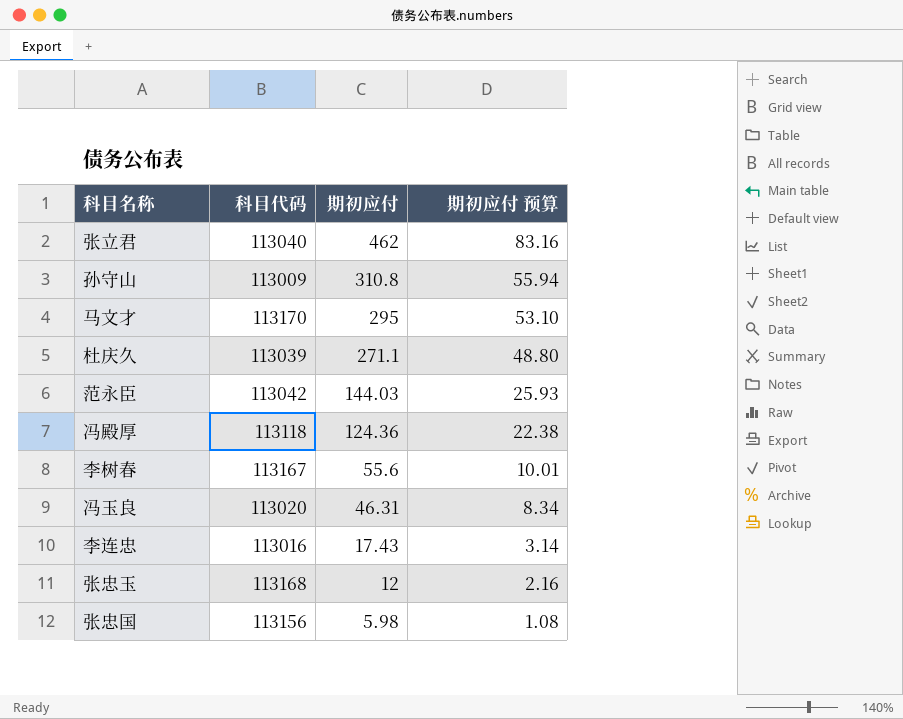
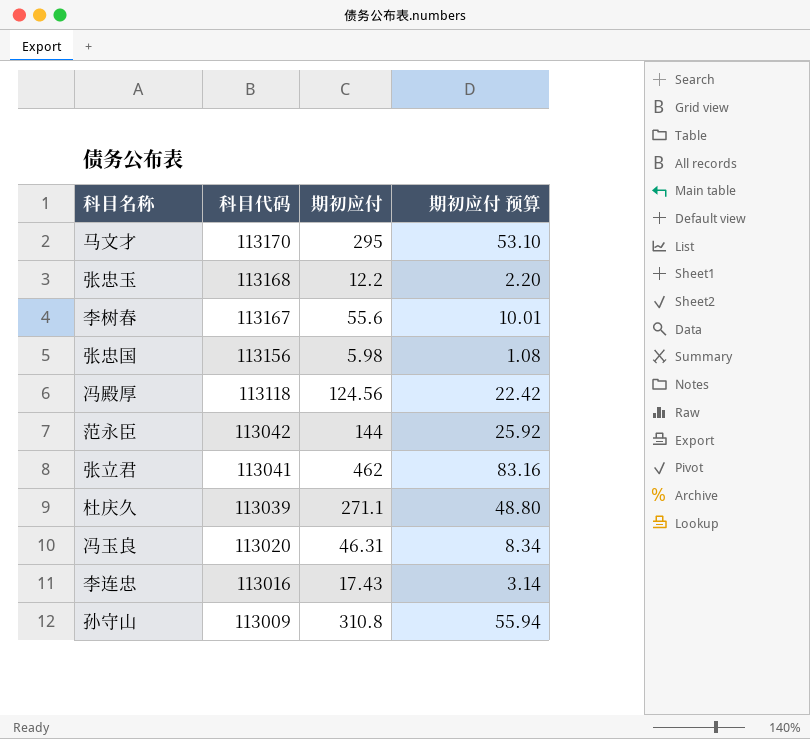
row order: 期初应付 descending -> 科目代码 descending
张忠玉 | 期初应付: 12 -> 12.2
张忠玉 | 期初应付 预算: 2.16 -> 2.20
冯殿厚 | 期初应付: 124.36 -> 124.56
冯殿厚 | 期初应付 预算: 22.38 -> 22.42
范永臣 | 期初应付: 144.03 -> 144
范永臣 | 期初应付 预算: 25.93 -> 25.92
张立君 | 科目代码: 113040 -> 113041

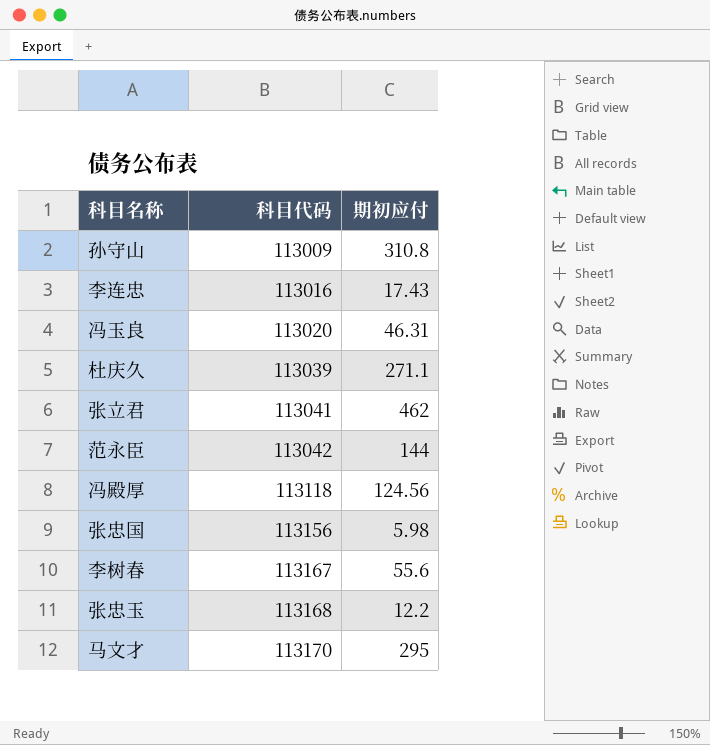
row order: 科目代码 descending -> 科目代码 ascending
column 期初应付 预算 | formula: [期初应付] * 0.18 -> none

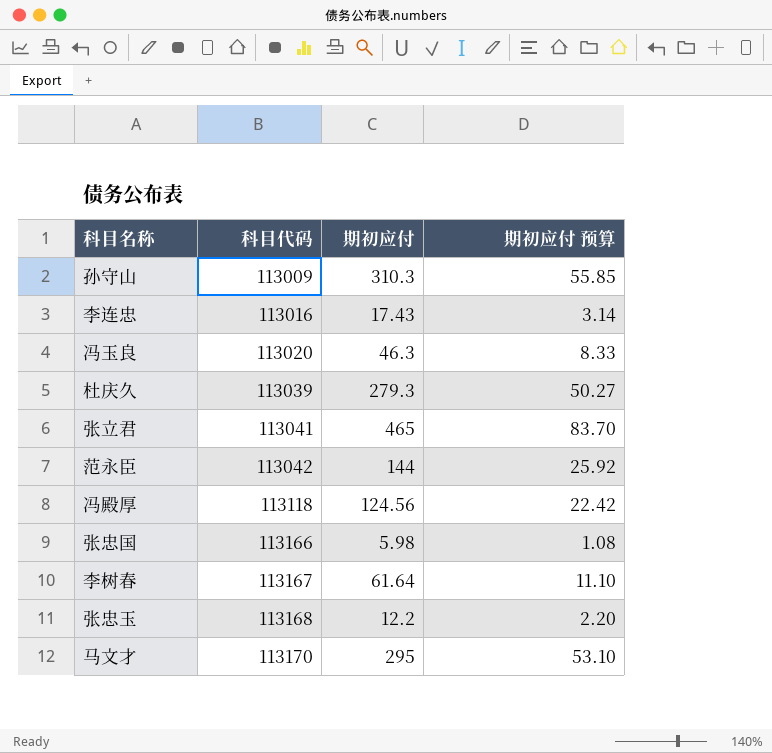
column 期初应付 预算 | formula: none -> [期初应付] * 0.18
孙守山 | 期初应付: 310.8 -> 310.3
冯玉良 | 期初应付: 46.31 -> 46.3
杜庆久 | 期初应付: 271.1 -> 279.3
张立君 | 期初应付: 462 -> 465
张忠国 | 科目代码: 113156 -> 113166
李树春 | 期初应付: 55.6 -> 61.64

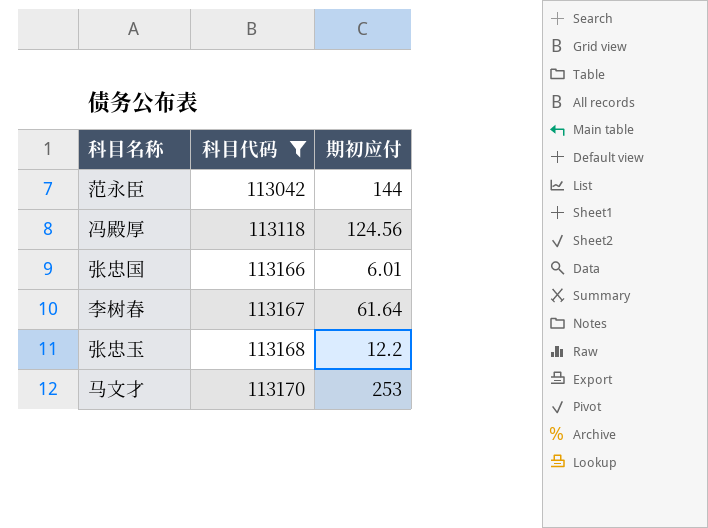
filter: none -> 科目代码 >= 113042
column 期初应付 预算 | formula: [期初应付] * 0.18 -> none
张忠国 | 期初应付: 5.98 -> 6.01
马文才 | 期初应付: 295 -> 253

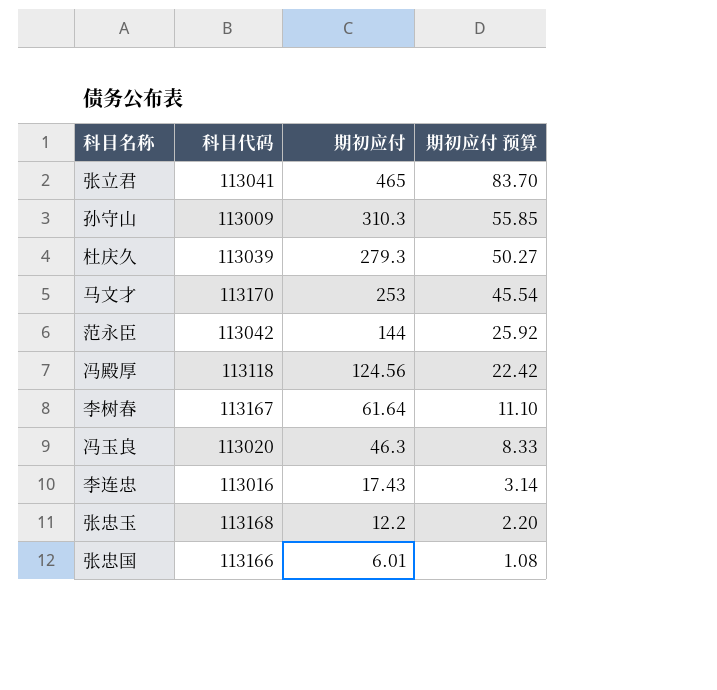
filter: 科目代码 >= 113042 -> none
row order: 科目代码 ascending -> 期初应付 descending
column 期初应付 预算 | formula: none -> [期初应付] * 0.18

